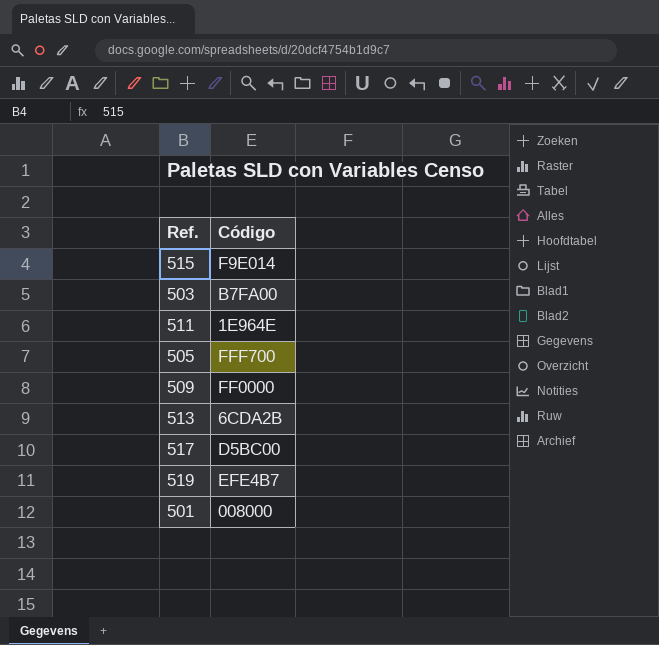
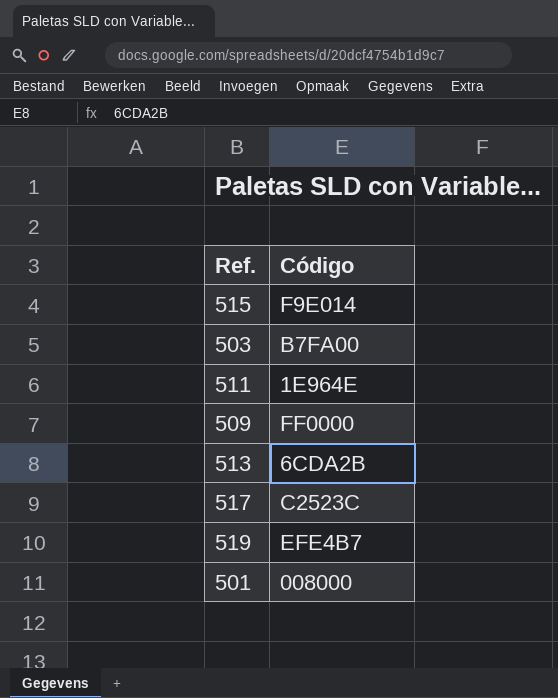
row 505: FFF700 -> none
517 | Código: D5BC00 -> C2523C

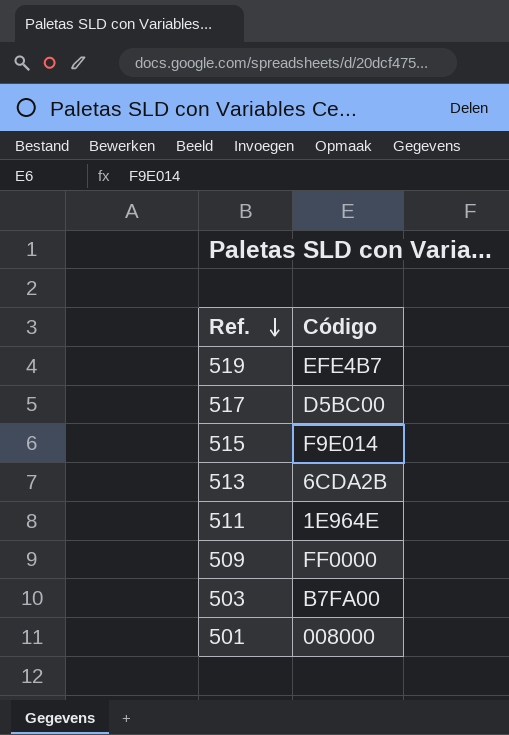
row order: none -> Ref. descending
517 | Código: C2523C -> D5BC00

